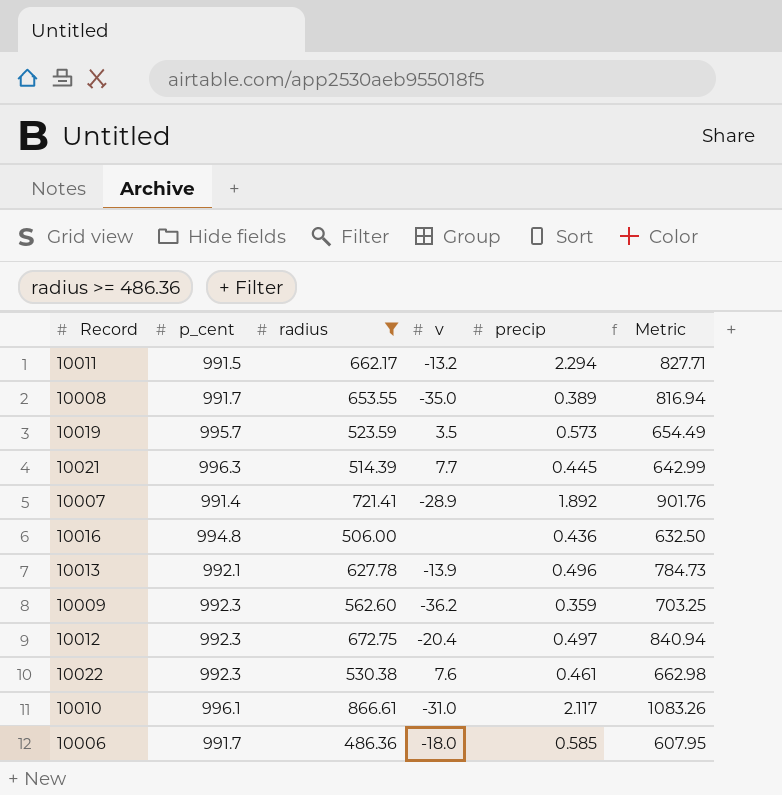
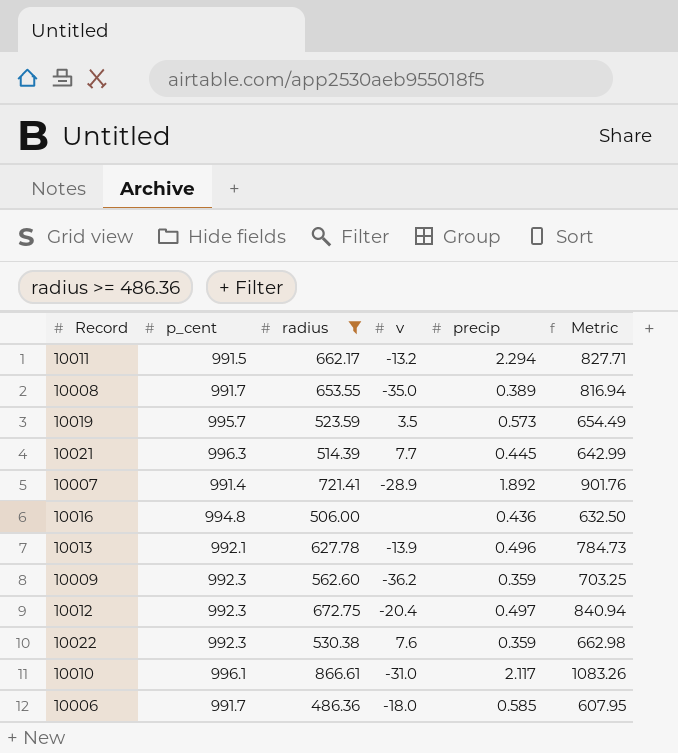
10022 | precip: 0.461 -> 0.359

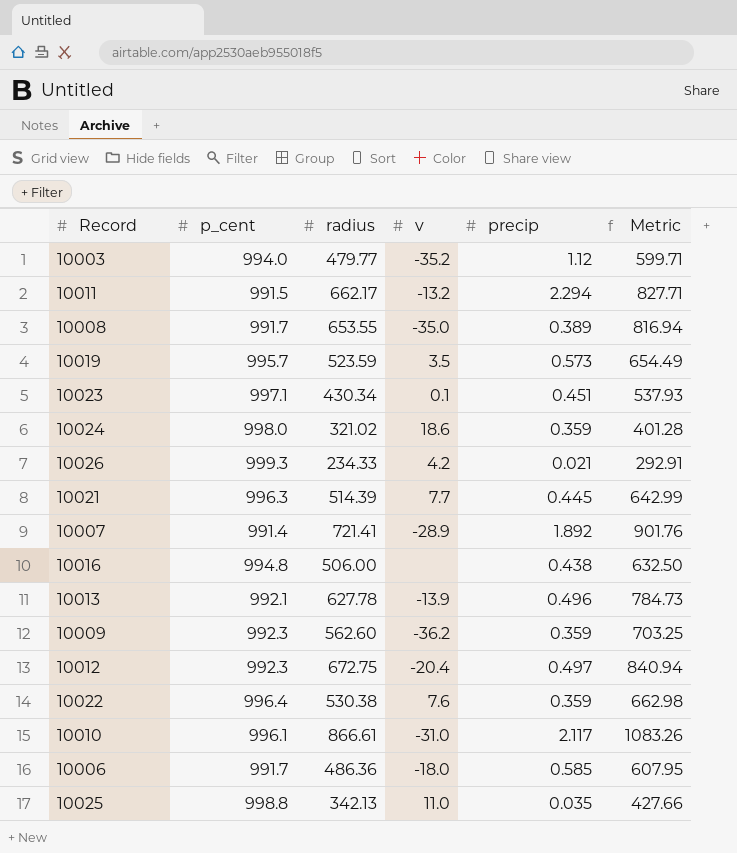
filter: radius >= 486.36 -> none
10016 | precip: 0.436 -> 0.438
10022 | p_cent: 992.3 -> 996.4

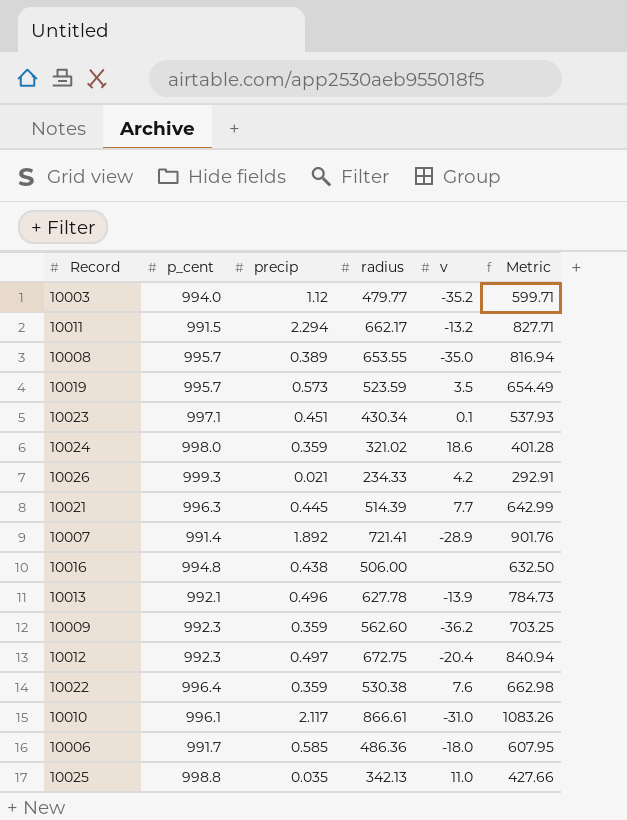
column precip | position: 5 -> 3
10008 | p_cent: 991.7 -> 995.7

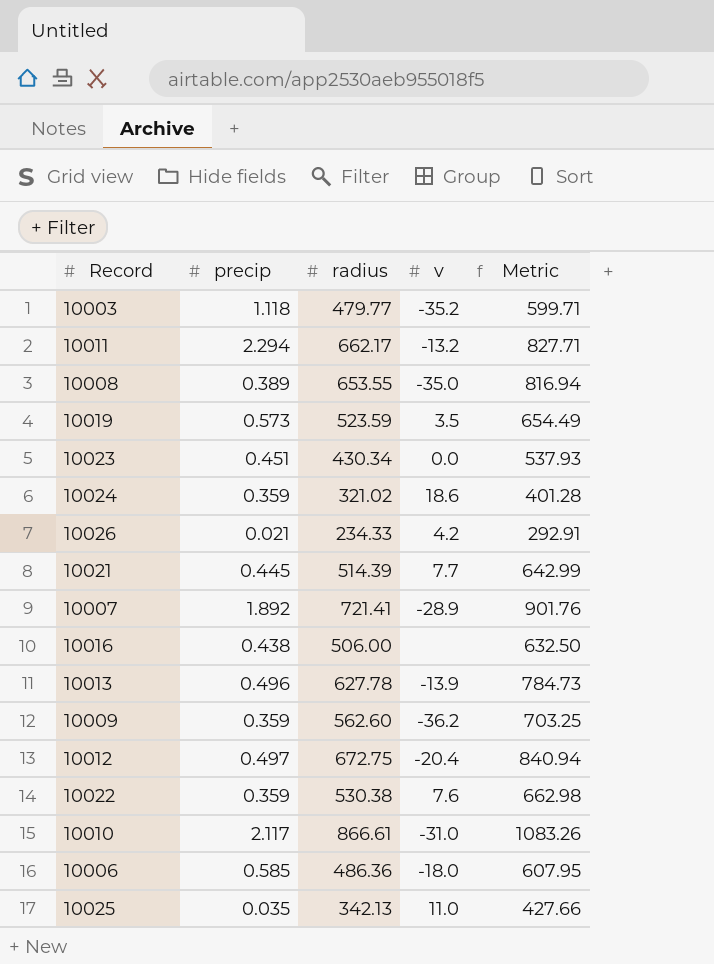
column p_cent | position: 2 -> none
10003 | precip: 1.12 -> 1.118
10023 | v: 0.1 -> 0.0

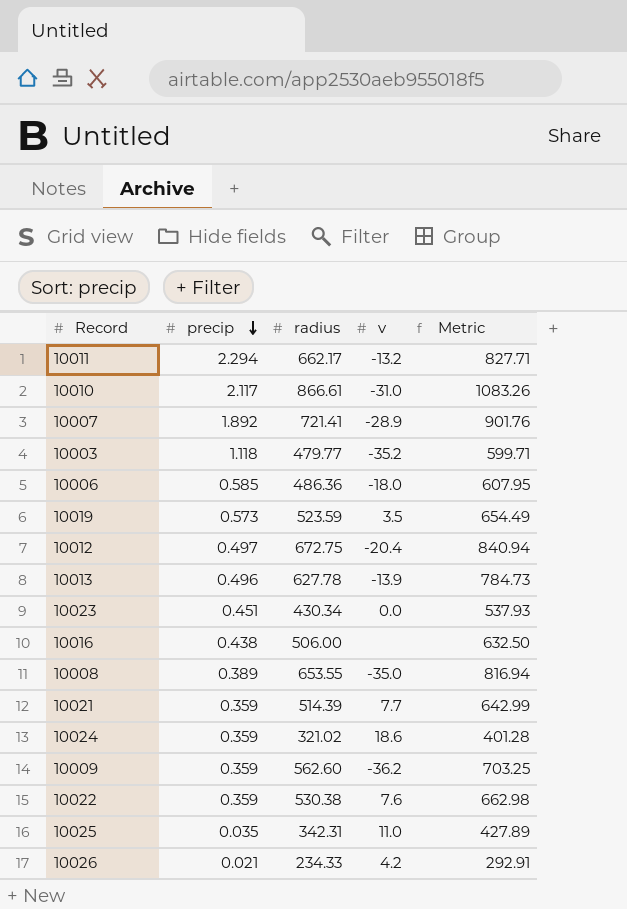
row order: none -> precip descending
10021 | precip: 0.445 -> 0.359
10025 | radius: 342.13 -> 342.31
10025 | Metric: 427.66 -> 427.89

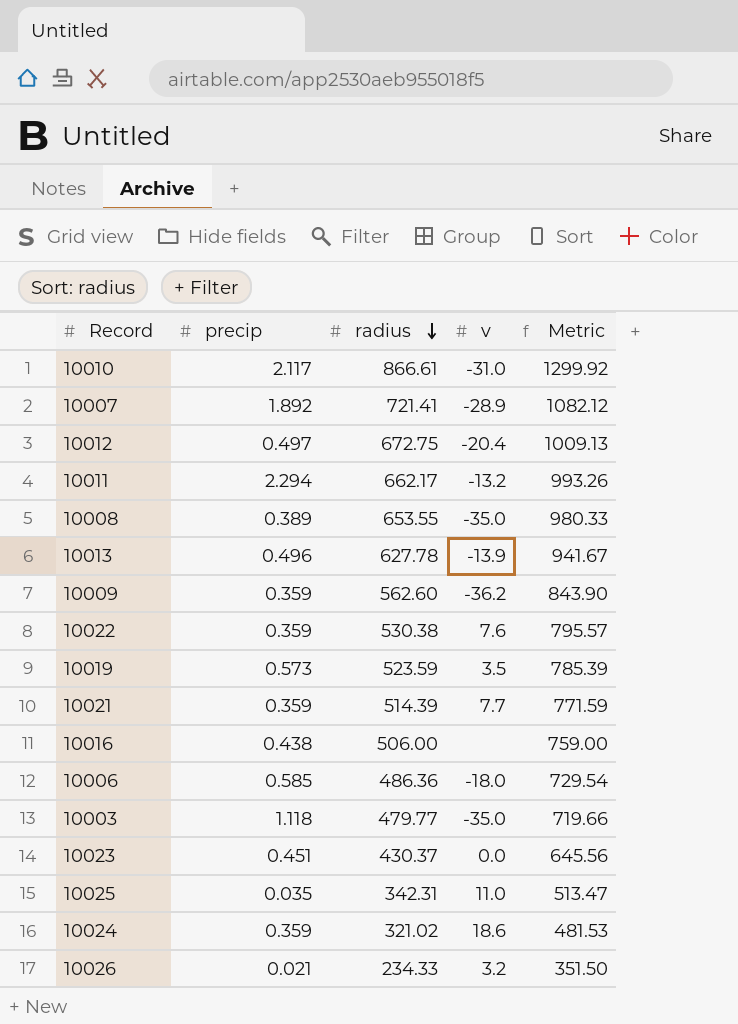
row order: precip descending -> radius descending
column Metric | formula: [radius] * 1.25 -> [radius] * 1.5
10003 | v: -35.2 -> -35.0
10023 | radius: 430.34 -> 430.37
10026 | v: 4.2 -> 3.2

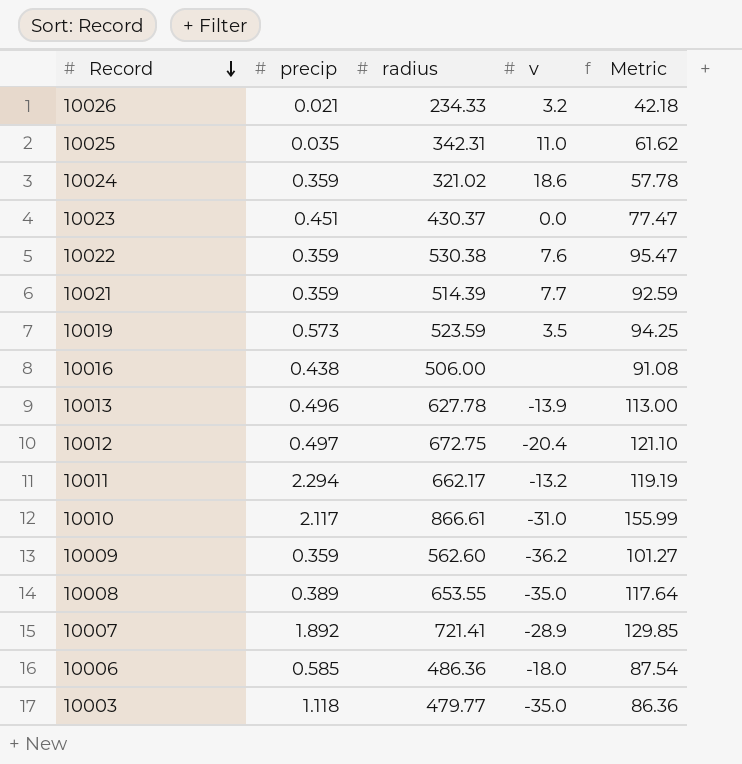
row order: radius descending -> Record descending
column Metric | formula: [radius] * 1.5 -> [radius] * 0.18

